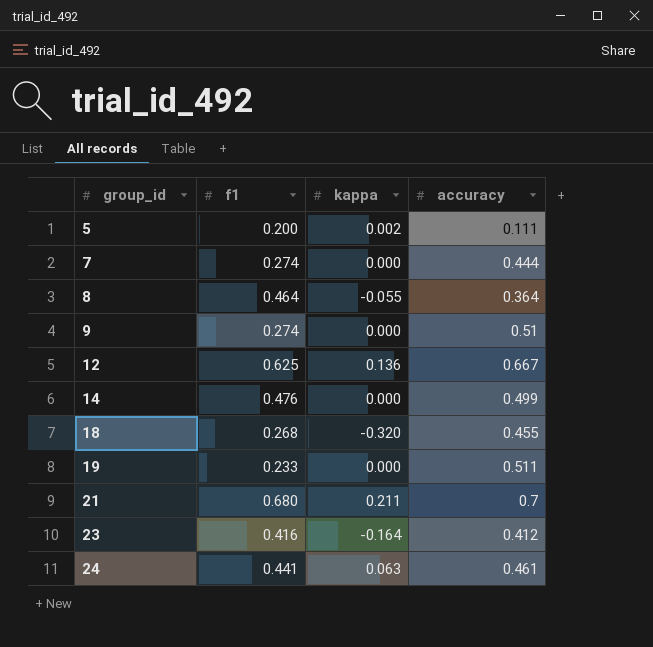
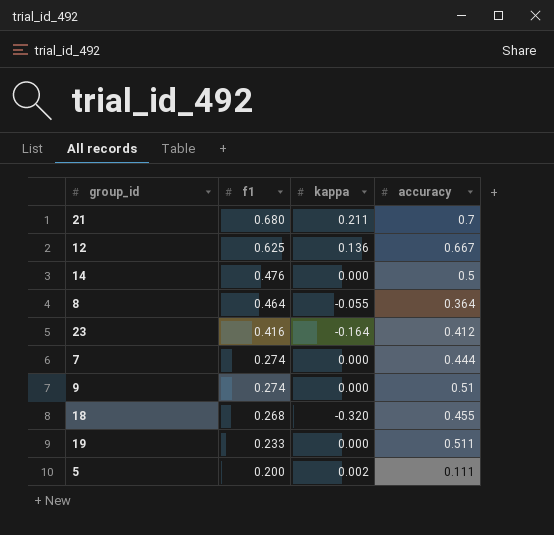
row order: group_id ascending -> f1 descending
row 24: 0.441 | 0.063 | 0.461 -> none
14 | accuracy: 0.499 -> 0.5

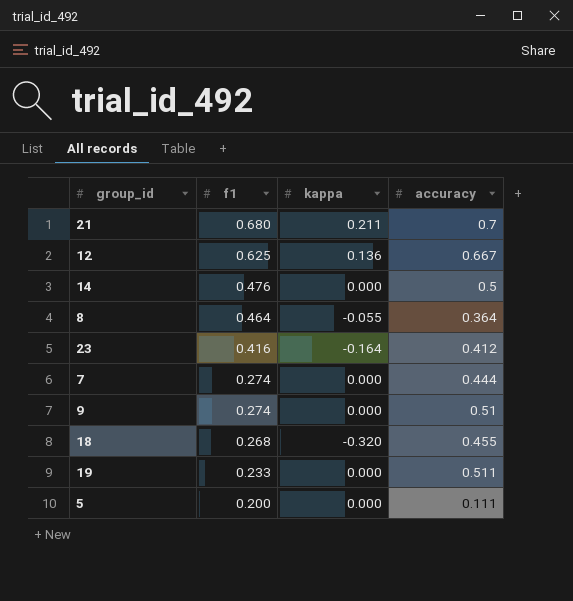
5 | kappa: 0.002 -> 0.000

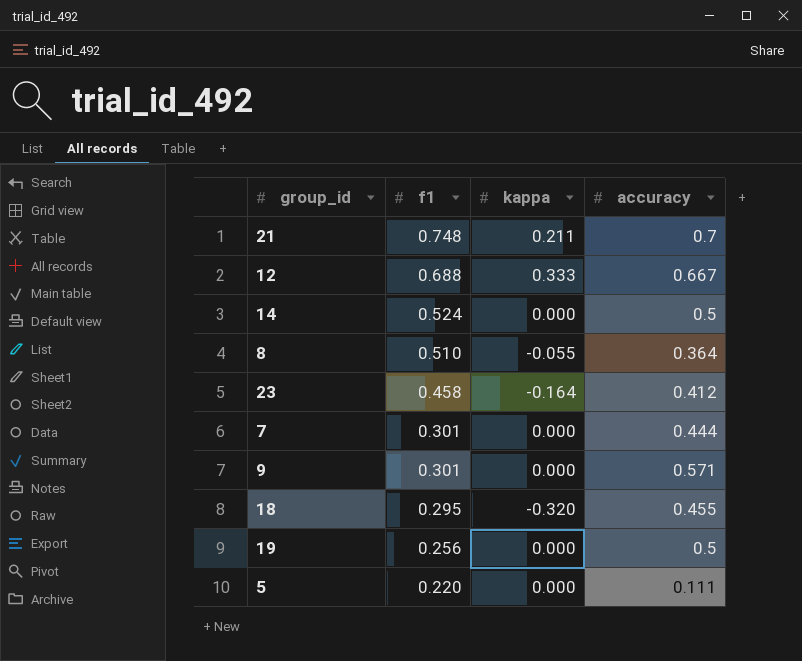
21 | f1: 0.680 -> 0.748
12 | f1: 0.625 -> 0.688
12 | kappa: 0.136 -> 0.333
14 | f1: 0.476 -> 0.524
8 | f1: 0.464 -> 0.510
23 | f1: 0.416 -> 0.458
7 | f1: 0.274 -> 0.301
9 | f1: 0.274 -> 0.301
9 | accuracy: 0.51 -> 0.571
18 | f1: 0.268 -> 0.295
19 | f1: 0.233 -> 0.256
19 | accuracy: 0.511 -> 0.5
5 | f1: 0.200 -> 0.220

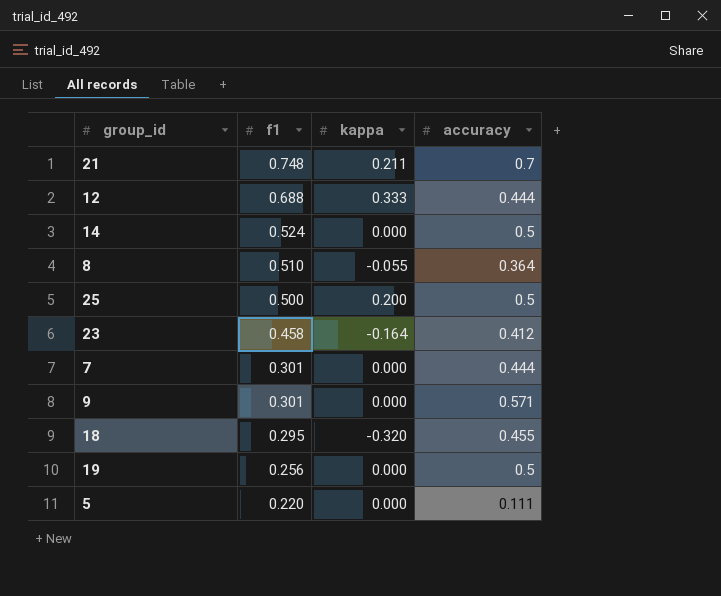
12 | accuracy: 0.667 -> 0.444
row 25: none -> 0.500 | 0.200 | 0.5

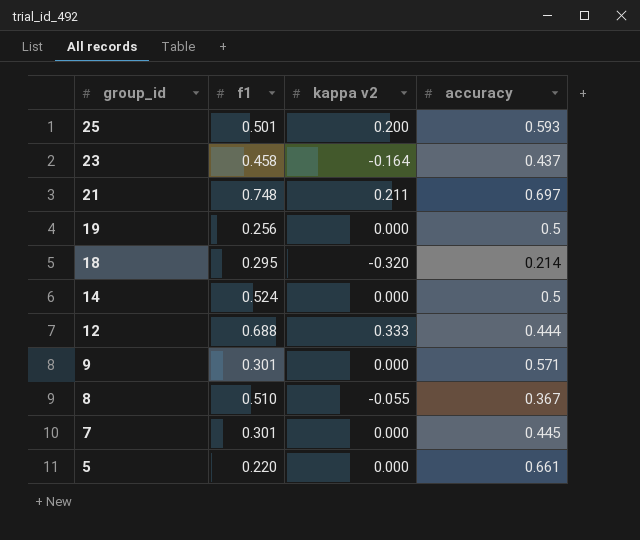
row order: f1 descending -> group_id descending
column name: kappa -> kappa v2
25 | f1: 0.500 -> 0.501
25 | accuracy: 0.5 -> 0.593
23 | accuracy: 0.412 -> 0.437
21 | accuracy: 0.7 -> 0.697
18 | accuracy: 0.455 -> 0.214
8 | accuracy: 0.364 -> 0.367
7 | accuracy: 0.444 -> 0.445
5 | accuracy: 0.111 -> 0.661

